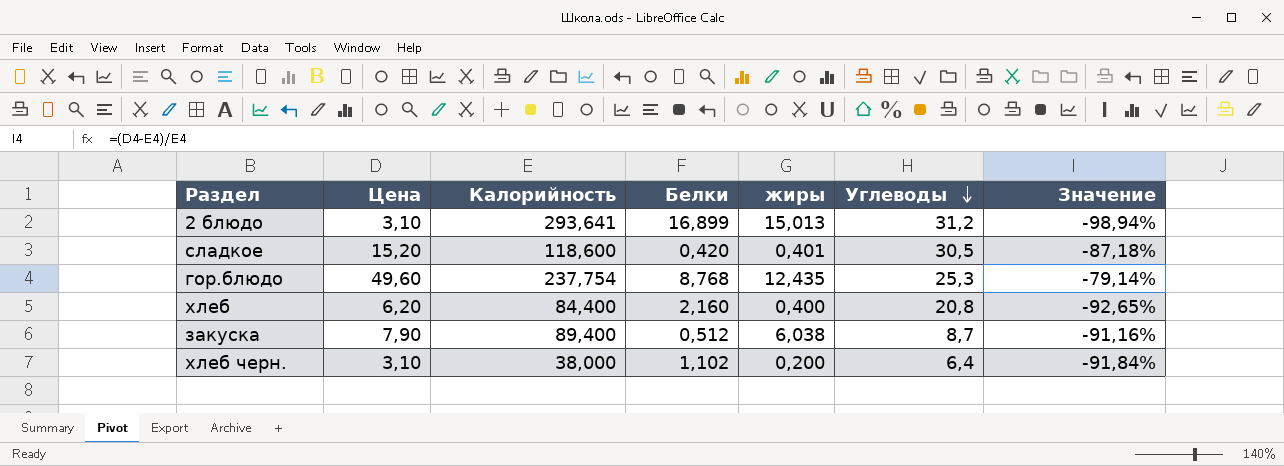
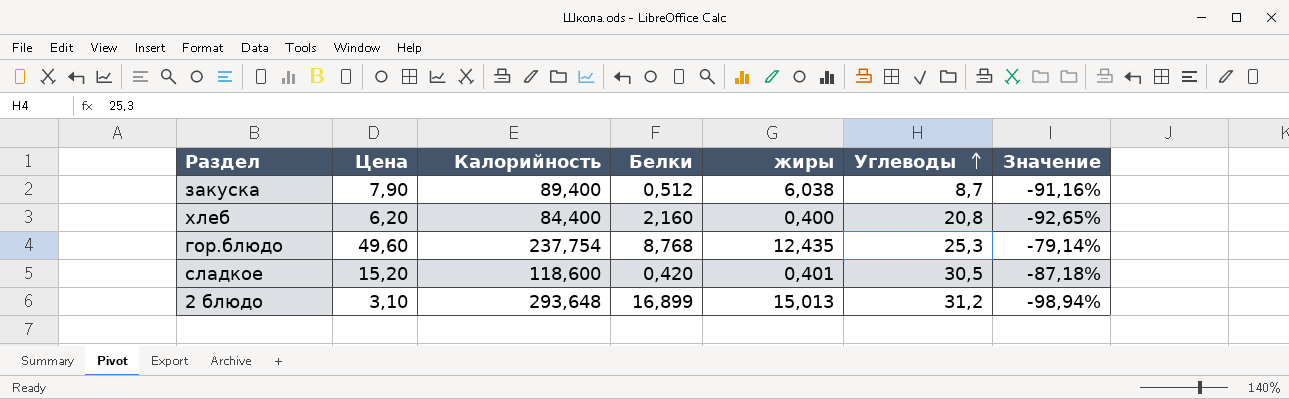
row order: Углеводы descending -> Углеводы ascending
row хлеб черн.: 3,10 | 38,000 | 1,102 | 0,200 | 6,4 | -91,84% -> none
2 блюдо | Калорийность: 293,641 -> 293,648

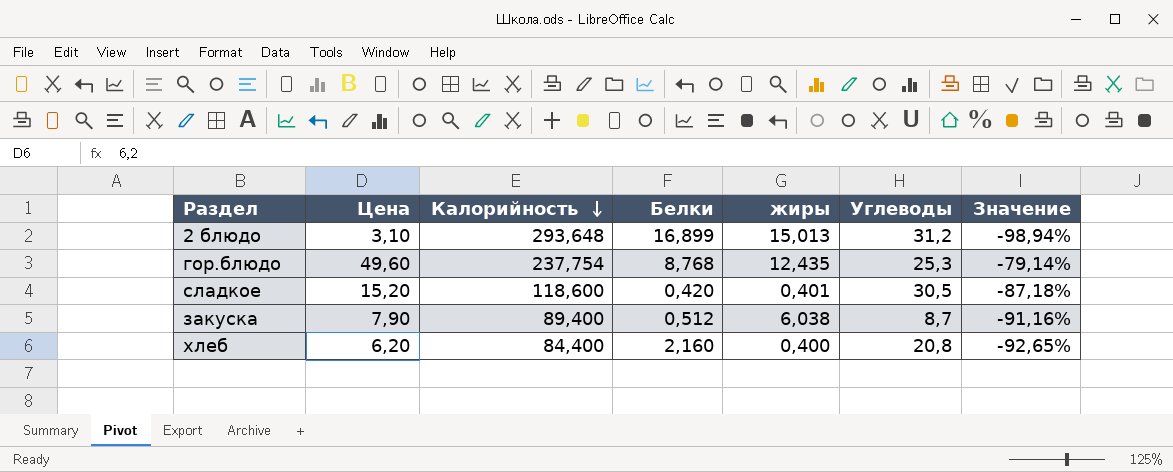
row order: Углеводы ascending -> Калорийность descending

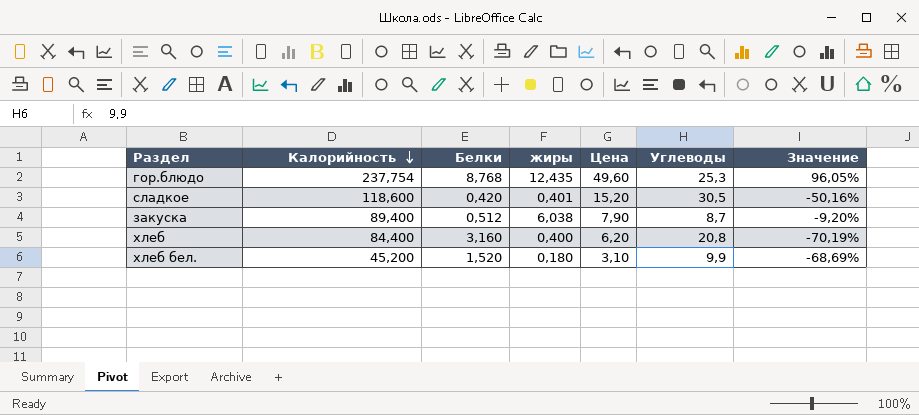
column Цена | position: 2 -> 5
column Значение | formula: ([Цена] - [Калорийность]) / [Калорийность] -> ([Цена] - [Углеводы]) / [Углеводы]
row 2 блюдо: 3,10 | 293,648 | 16,899 | 15,013 | 31,2 | -98,94% -> none
хлеб | Белки: 2,160 -> 3,160
row хлеб бел.: none -> 45,200 | 1,520 | 0,180 | 3,10 | 9,9 | -68,69%

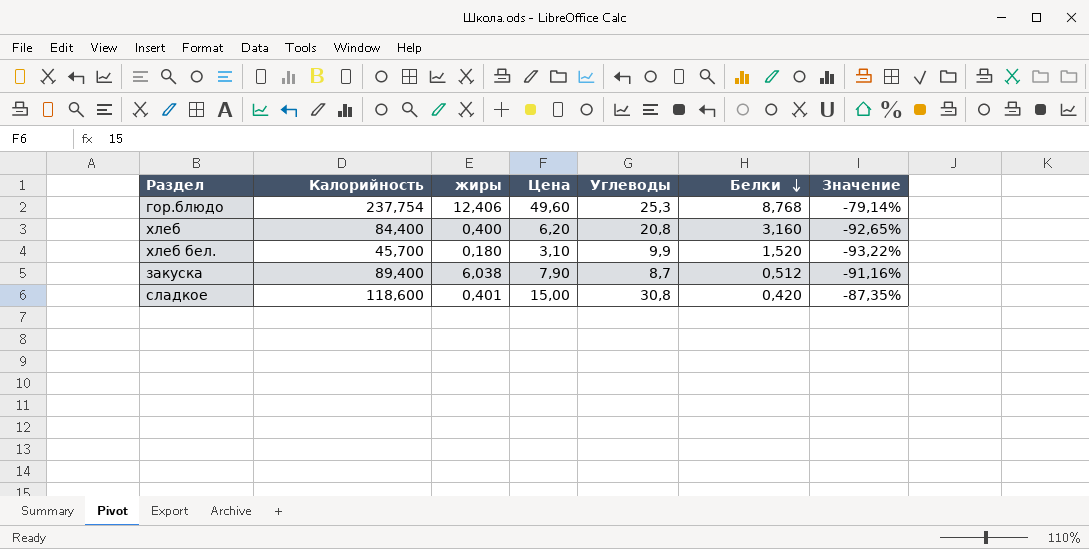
row order: Калорийность descending -> Белки descending
column Белки | position: 3 -> 6
column Значение | formula: ([Цена] - [Углеводы]) / [Углеводы] -> ([Цена] - [Калорийность]) / [Калорийность]
гор.блюдо | жиры: 12,435 -> 12,406
хлеб бел. | Калорийность: 45,200 -> 45,700
сладкое | Цена: 15,20 -> 15,00
сладкое | Углеводы: 30,5 -> 30,8

